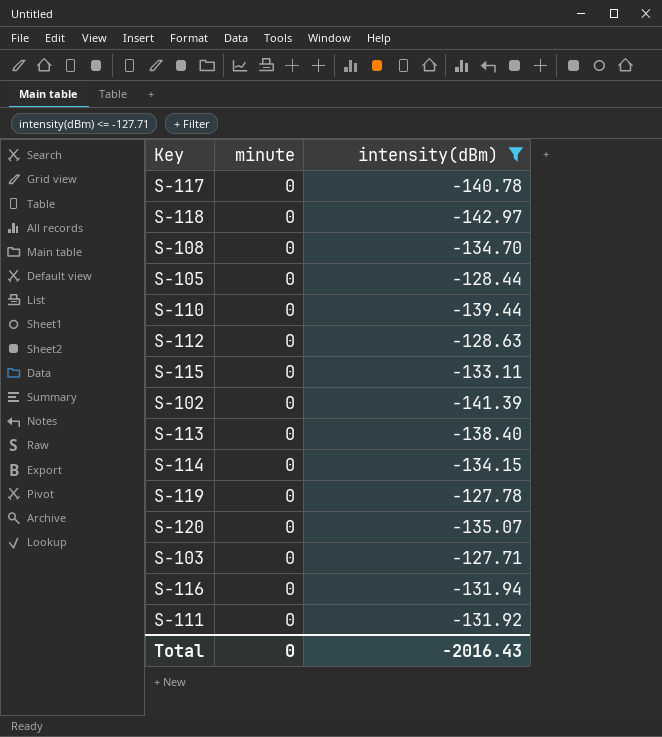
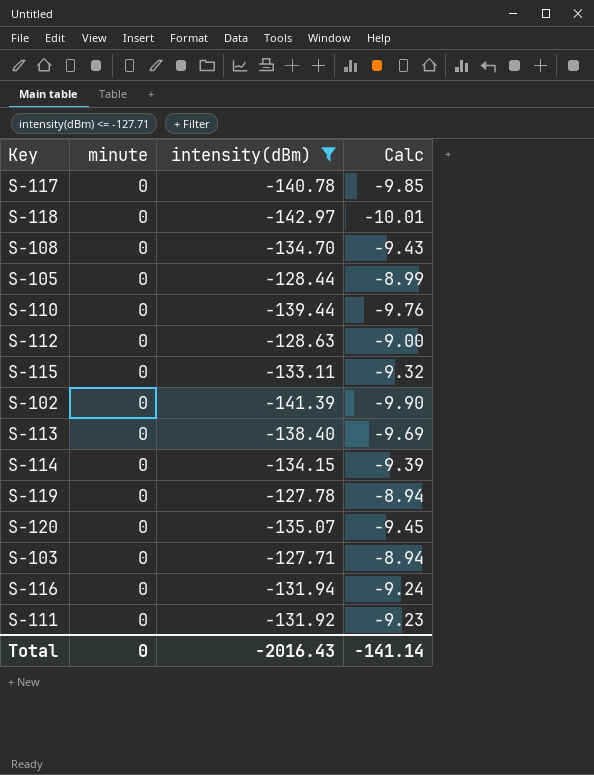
column Calc | formula: none -> [intensity(dBm)] * 0.07

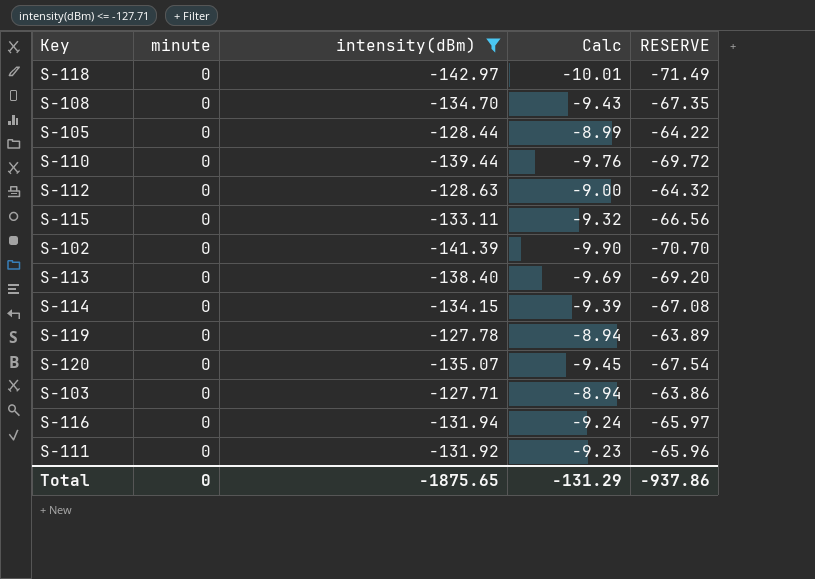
column RESERVE | formula: none -> [intensity(dBm)] * 0.5
row S-117: 0 | -140.78 | -9.85 -> none
Total | intensity(dBm): -2016.43 -> -1875.65
Total | Calc: -141.14 -> -131.29

